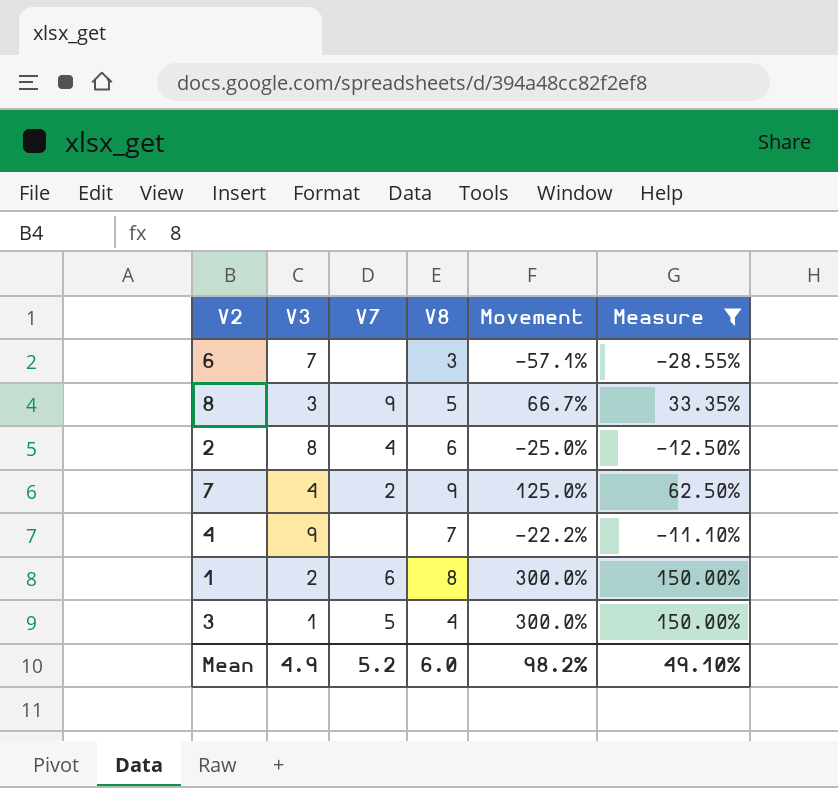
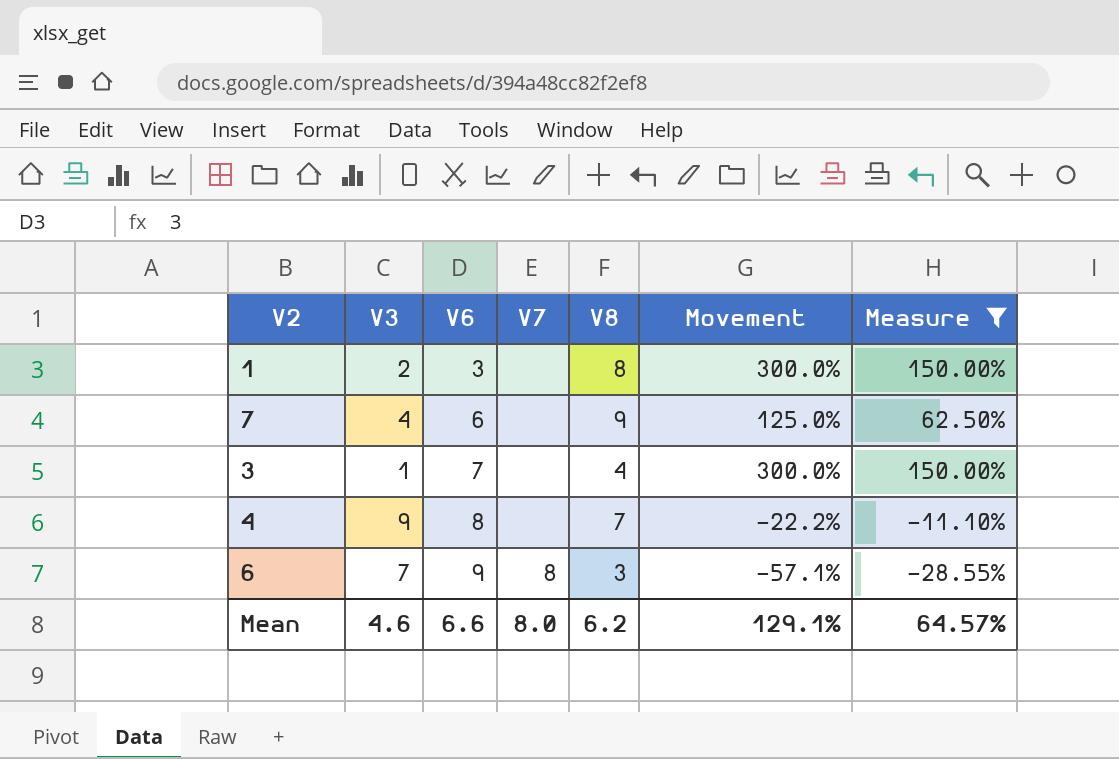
row order: none -> V6 ascending
column V6 | position: none -> 3
row 8: 3 | 9 | 5 | 66.7% | 33.35% -> none
row 2: 8 | 4 | 6 | -25.0% | -12.50% -> none
1 | V7: 6 -> none
7 | V7: 2 -> none
3 | V7: 5 -> none
6 | V7: none -> 8
Mean | V3: 4.9 -> 4.6
Mean | V7: 5.2 -> 8.0
Mean | V8: 6.0 -> 6.2
Mean | Movement: 98.2% -> 129.1%
Mean | Measure: 49.10% -> 64.57%

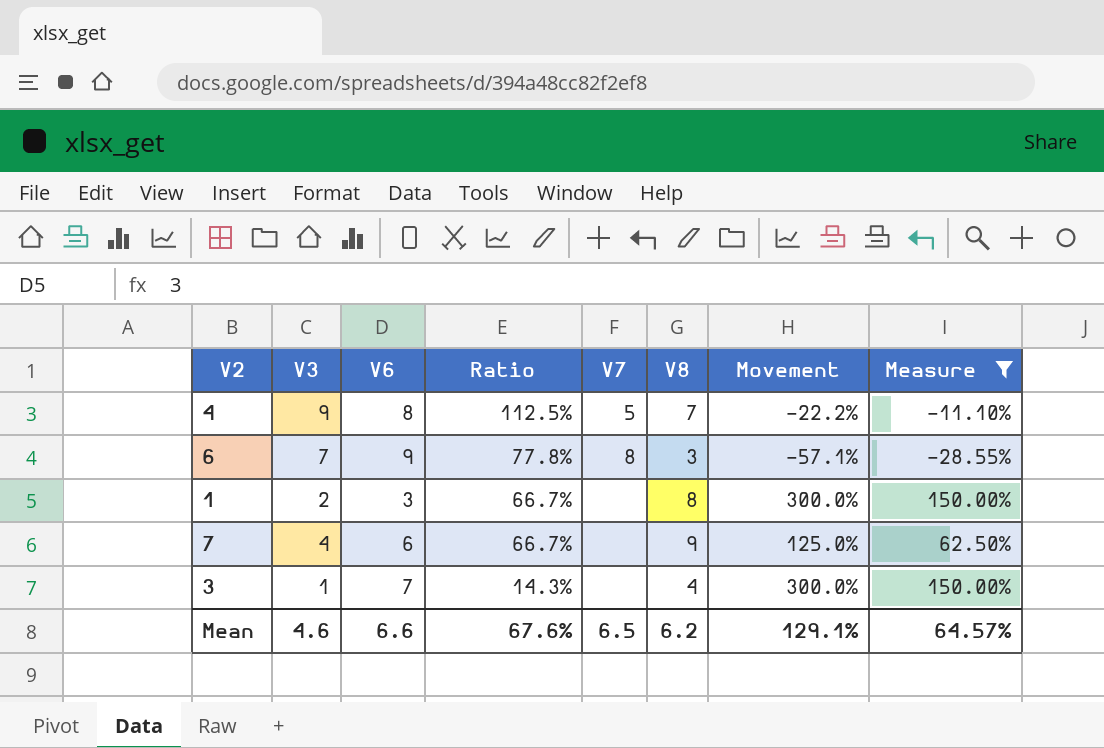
row order: V6 ascending -> Ratio descending
column Ratio | formula: none -> [V3] / [V6]
4 | V7: none -> 5
Mean | V7: 8.0 -> 6.5

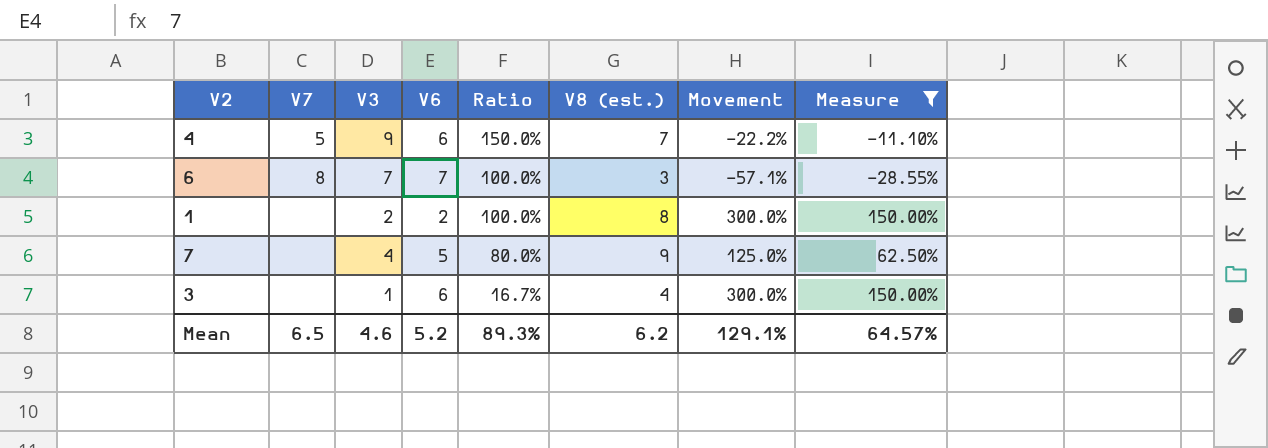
column V7 | position: 5 -> 2
column name: V8 -> V8 (est.)
4 | V6: 8 -> 6
4 | Ratio: 112.5% -> 150.0%
6 | V6: 9 -> 7
6 | Ratio: 77.8% -> 100.0%
1 | V6: 3 -> 2
1 | Ratio: 66.7% -> 100.0%
7 | V6: 6 -> 5
7 | Ratio: 66.7% -> 80.0%
3 | V6: 7 -> 6
3 | Ratio: 14.3% -> 16.7%
Mean | V6: 6.6 -> 5.2
Mean | Ratio: 67.6% -> 89.3%

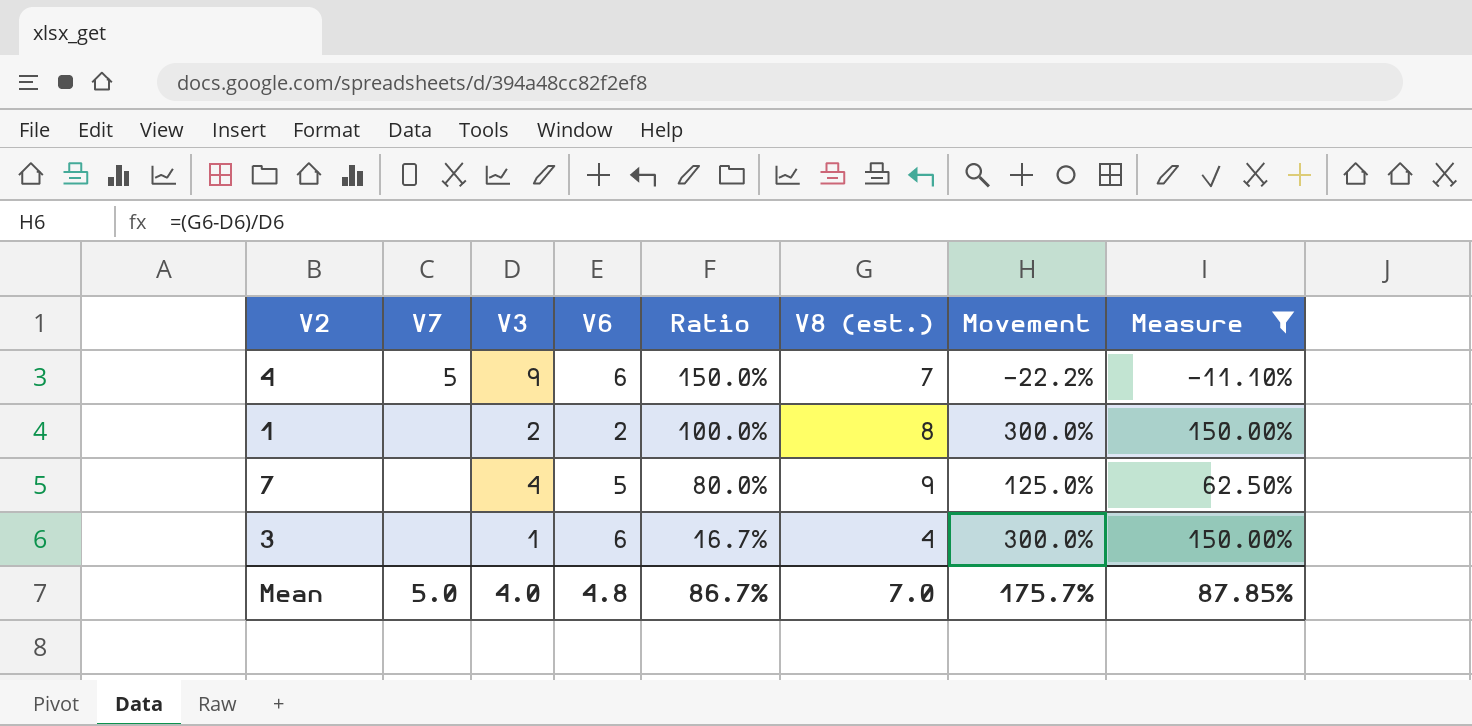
row 6: 8 | 7 | 7 | 100.0% | 3 | -57.1% | -28.55% -> none
Mean | V7: 6.5 -> 5.0
Mean | V3: 4.6 -> 4.0
Mean | V6: 5.2 -> 4.8
Mean | Ratio: 89.3% -> 86.7%
Mean | V8 (est.): 6.2 -> 7.0
Mean | Movement: 129.1% -> 175.7%
Mean | Measure: 64.57% -> 87.85%

